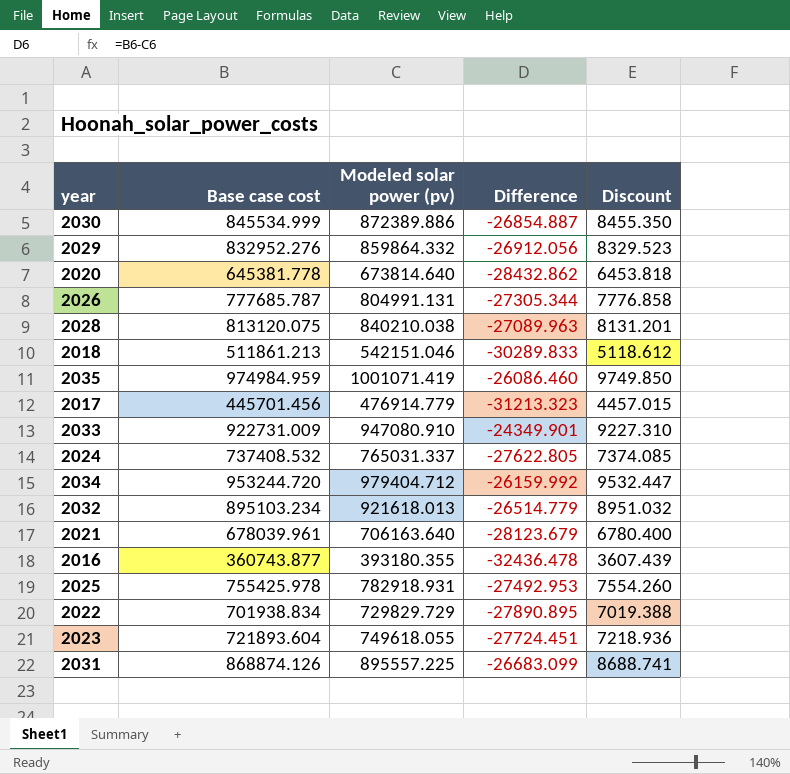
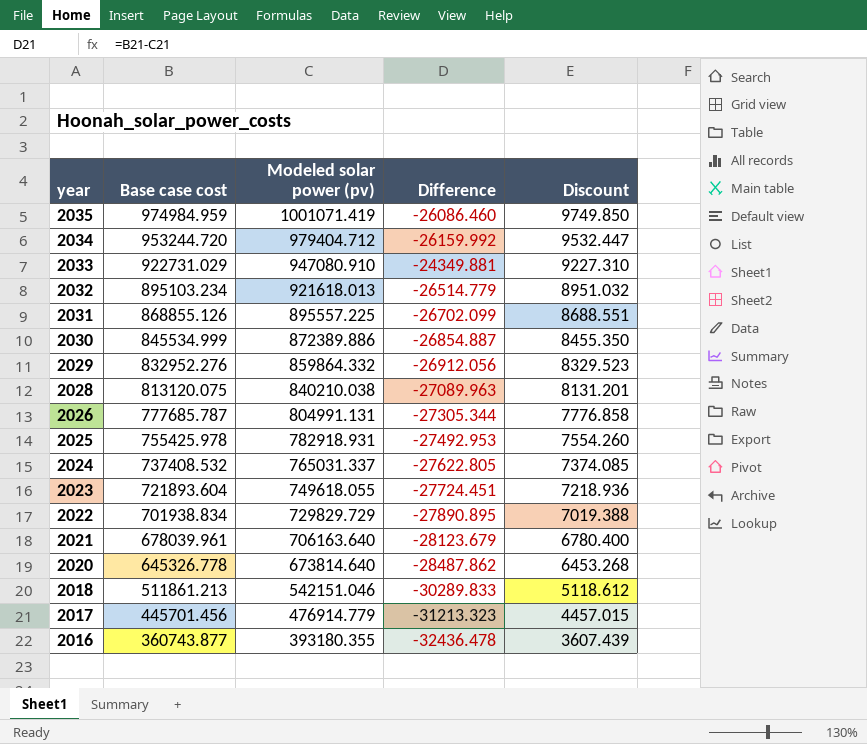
row order: none -> year descending
2033 | Base case cost: 922731.009 -> 922731.029
2033 | Difference: -24349.901 -> -24349.881
2031 | Base case cost: 868874.126 -> 868855.126
2031 | Difference: -26683.099 -> -26702.099
2031 | Discount: 8688.741 -> 8688.551
2020 | Base case cost: 645381.778 -> 645326.778
2020 | Difference: -28432.862 -> -28487.862
2020 | Discount: 6453.818 -> 6453.268

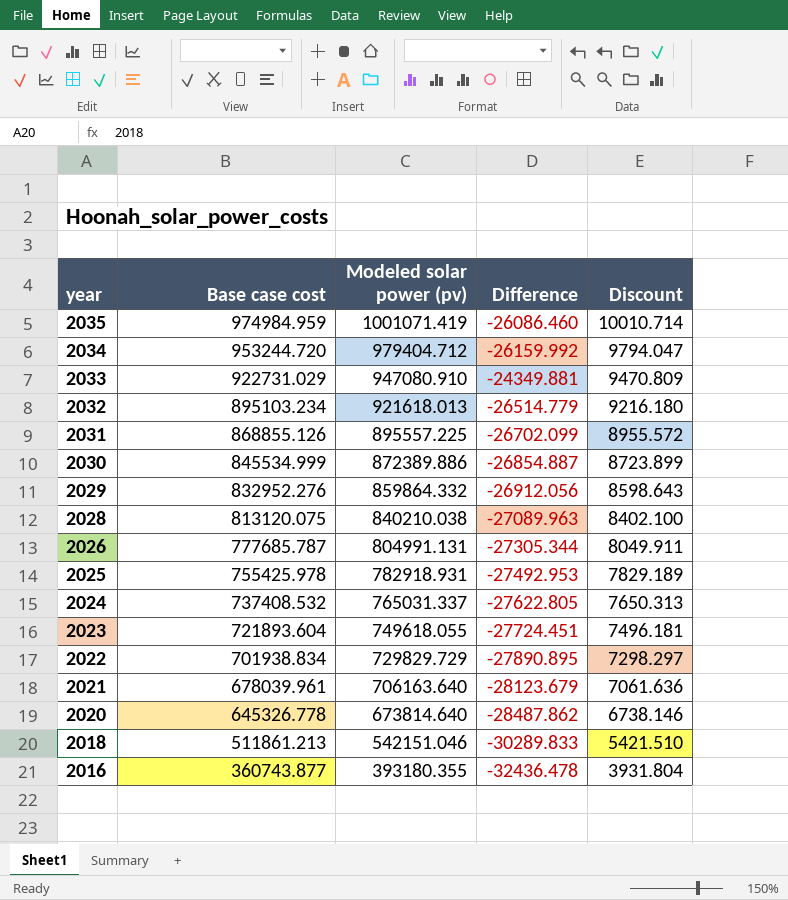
column Discount | formula: [Base case cost] * 0.01 -> [Modeled solar power (pv)] * 0.01
row 2017: 445701.456 | 476914.779 | -31213.323 | 4457.015 -> none

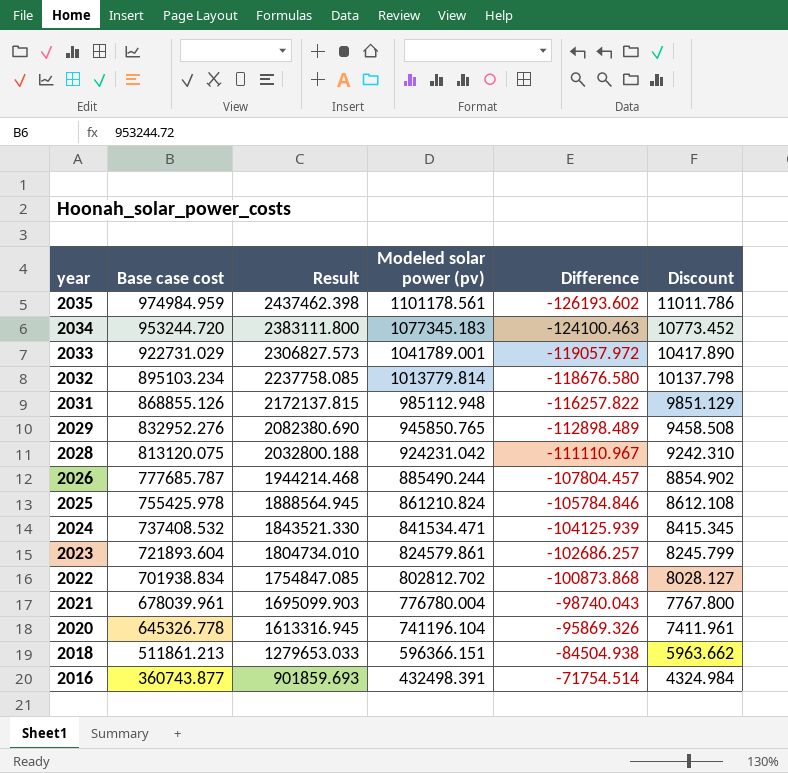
column Result | formula: none -> [Base case cost] * 2.5
row 2030: 845534.999 | 872389.886 | -26854.887 | 8723.899 -> none
2035 | Modeled solar power (pv): 1001071.419 -> 1101178.561
2035 | Difference: -26086.460 -> -126193.602
2035 | Discount: 10010.714 -> 11011.786
2034 | Modeled solar power (pv): 979404.712 -> 1077345.183
2034 | Difference: -26159.992 -> -124100.463
2034 | Discount: 9794.047 -> 10773.452
2033 | Modeled solar power (pv): 947080.910 -> 1041789.001
2033 | Difference: -24349.881 -> -119057.972
2033 | Discount: 9470.809 -> 10417.890
2032 | Modeled solar power (pv): 921618.013 -> 1013779.814
2032 | Difference: -26514.779 -> -118676.580
2032 | Discount: 9216.180 -> 10137.798
2031 | Modeled solar power (pv): 895557.225 -> 985112.948
2031 | Difference: -26702.099 -> -116257.822
2031 | Discount: 8955.572 -> 9851.129
2029 | Modeled solar power (pv): 859864.332 -> 945850.765
2029 | Difference: -26912.056 -> -112898.489
2029 | Discount: 8598.643 -> 9458.508
2028 | Modeled solar power (pv): 840210.038 -> 924231.042
2028 | Difference: -27089.963 -> -111110.967
2028 | Discount: 8402.100 -> 9242.310
2026 | Modeled solar power (pv): 804991.131 -> 885490.244
2026 | Difference: -27305.344 -> -107804.457
2026 | Discount: 8049.911 -> 8854.902
2025 | Modeled solar power (pv): 782918.931 -> 861210.824
2025 | Difference: -27492.953 -> -105784.846
2025 | Discount: 7829.189 -> 8612.108
2024 | Modeled solar power (pv): 765031.337 -> 841534.471
2024 | Difference: -27622.805 -> -104125.939
2024 | Discount: 7650.313 -> 8415.345
2023 | Modeled solar power (pv): 749618.055 -> 824579.861
2023 | Difference: -27724.451 -> -102686.257
2023 | Discount: 7496.181 -> 8245.799
2022 | Modeled solar power (pv): 729829.729 -> 802812.702
2022 | Difference: -27890.895 -> -100873.868
2022 | Discount: 7298.297 -> 8028.127
2021 | Modeled solar power (pv): 706163.640 -> 776780.004
2021 | Difference: -28123.679 -> -98740.043
2021 | Discount: 7061.636 -> 7767.800
2020 | Modeled solar power (pv): 673814.640 -> 741196.104
2020 | Difference: -28487.862 -> -95869.326
2020 | Discount: 6738.146 -> 7411.961
2018 | Modeled solar power (pv): 542151.046 -> 596366.151
2018 | Difference: -30289.833 -> -84504.938
2018 | Discount: 5421.510 -> 5963.662
2016 | Modeled solar power (pv): 393180.355 -> 432498.391
2016 | Difference: -32436.478 -> -71754.514
2016 | Discount: 3931.804 -> 4324.984

